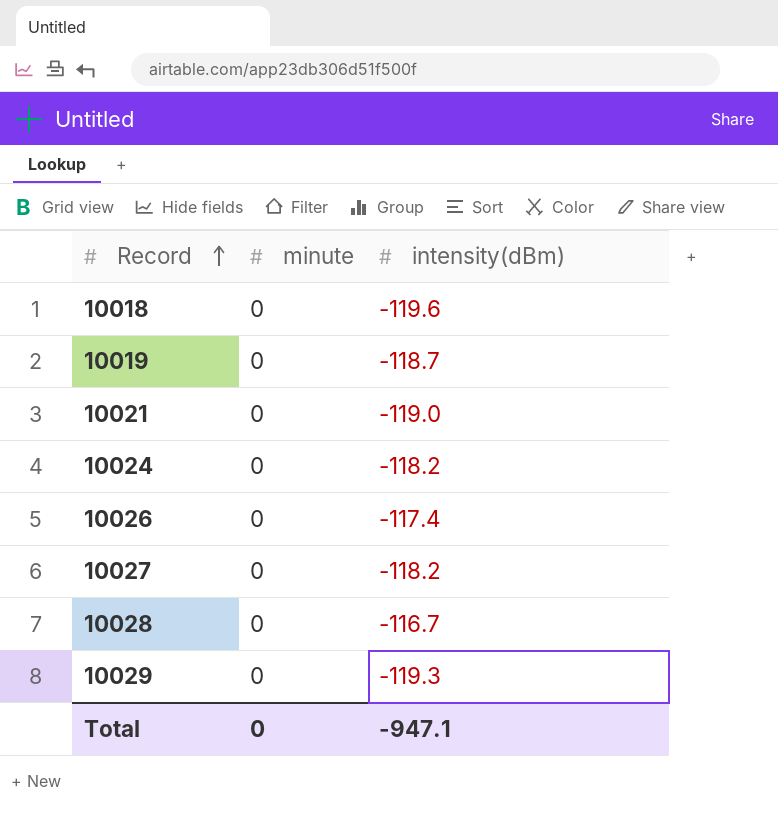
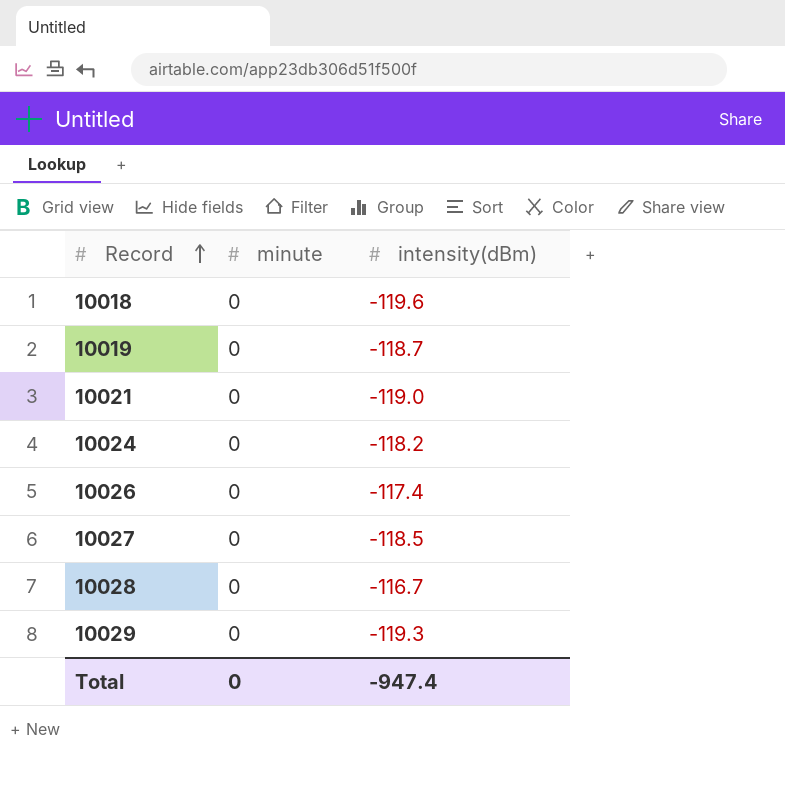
10027 | intensity(dBm): -118.2 -> -118.5
Total | intensity(dBm): -947.1 -> -947.4

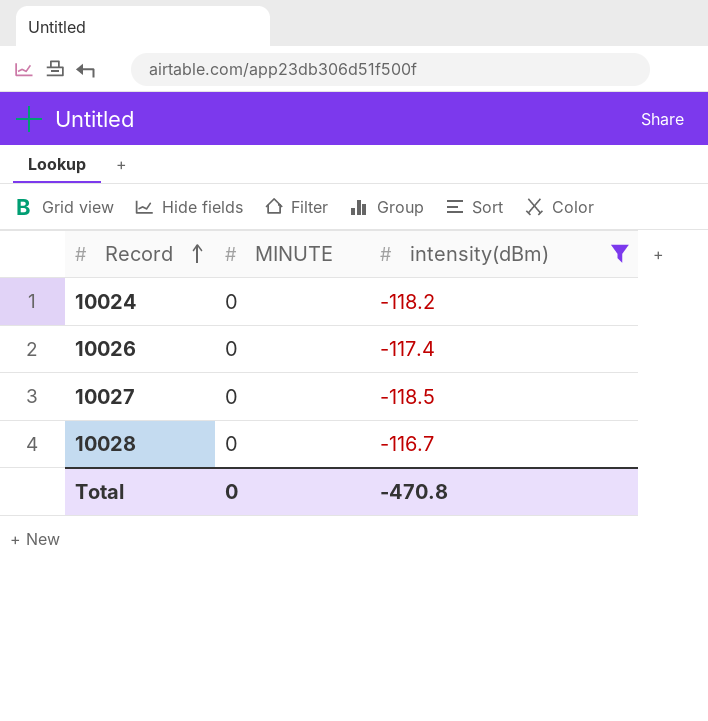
filter: none -> intensity(dBm) >= -118.5
column name: minute -> MINUTE
Total | intensity(dBm): -947.4 -> -470.8

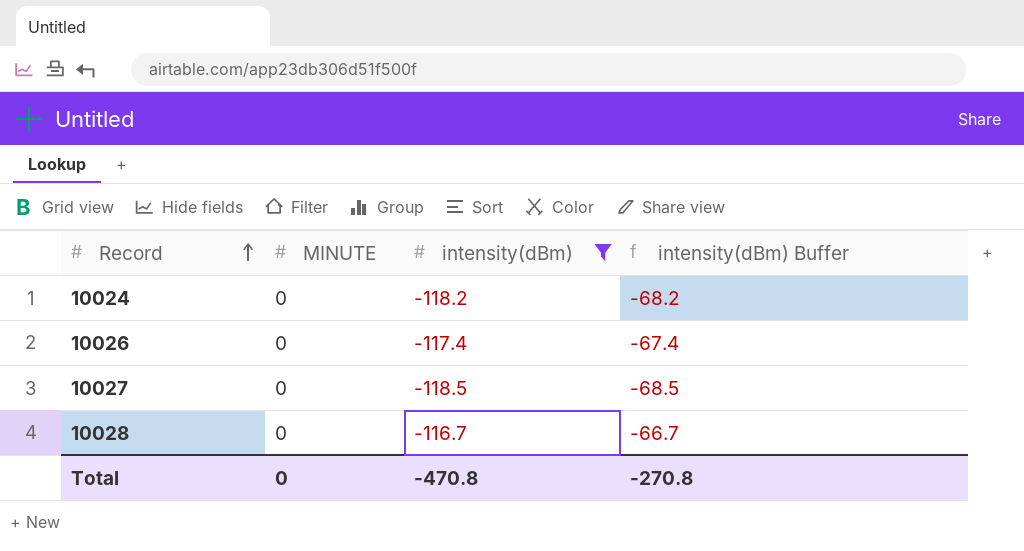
column intensity(dBm) Buffer | formula: none -> [intensity(dBm)] + 50

